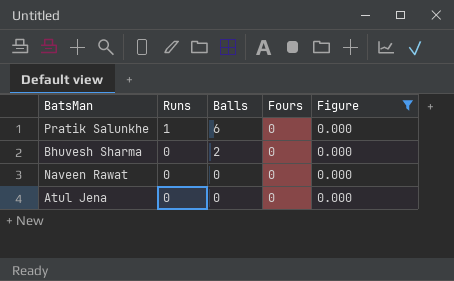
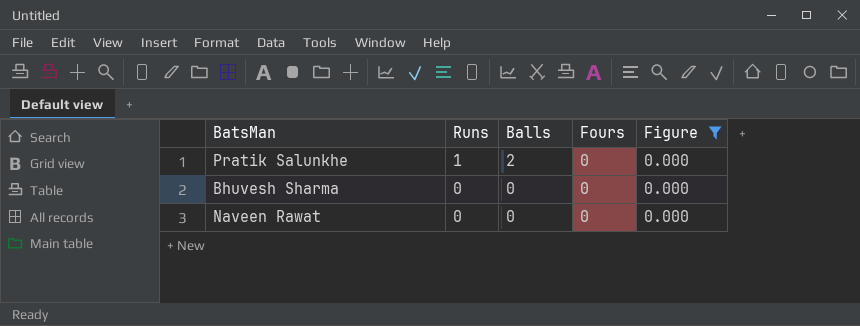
row Atul Jena: 0 | 0 | 0 | 0.000 -> none
Pratik Salunkhe | Balls: 6 -> 2
Bhuvesh Sharma | Balls: 2 -> 0

